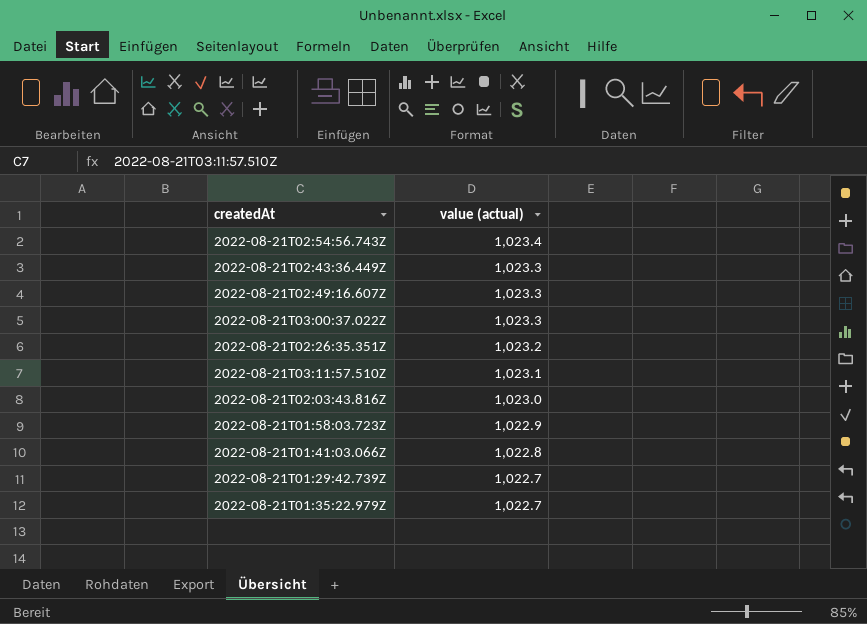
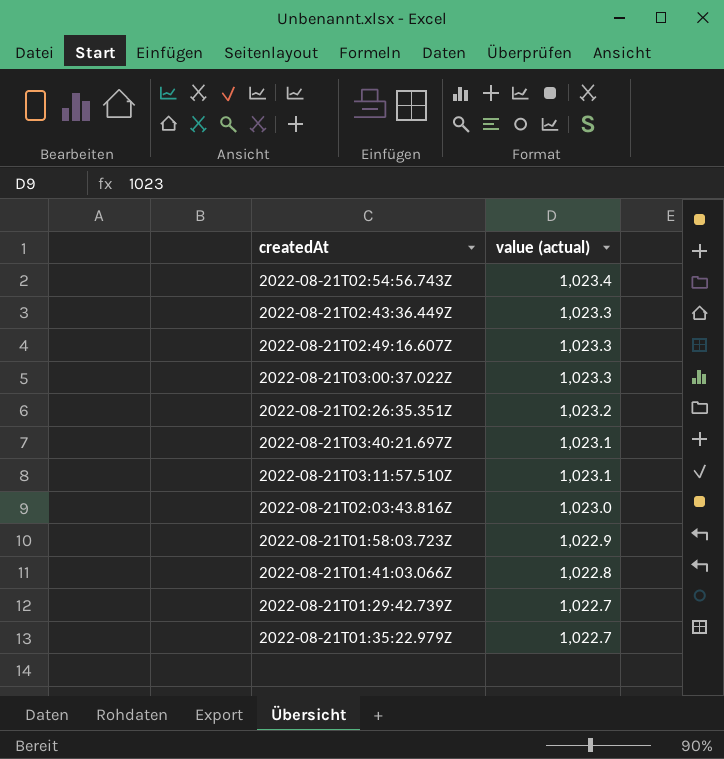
row 2022-08-21T03:40:21.697Z: none -> 1,023.1

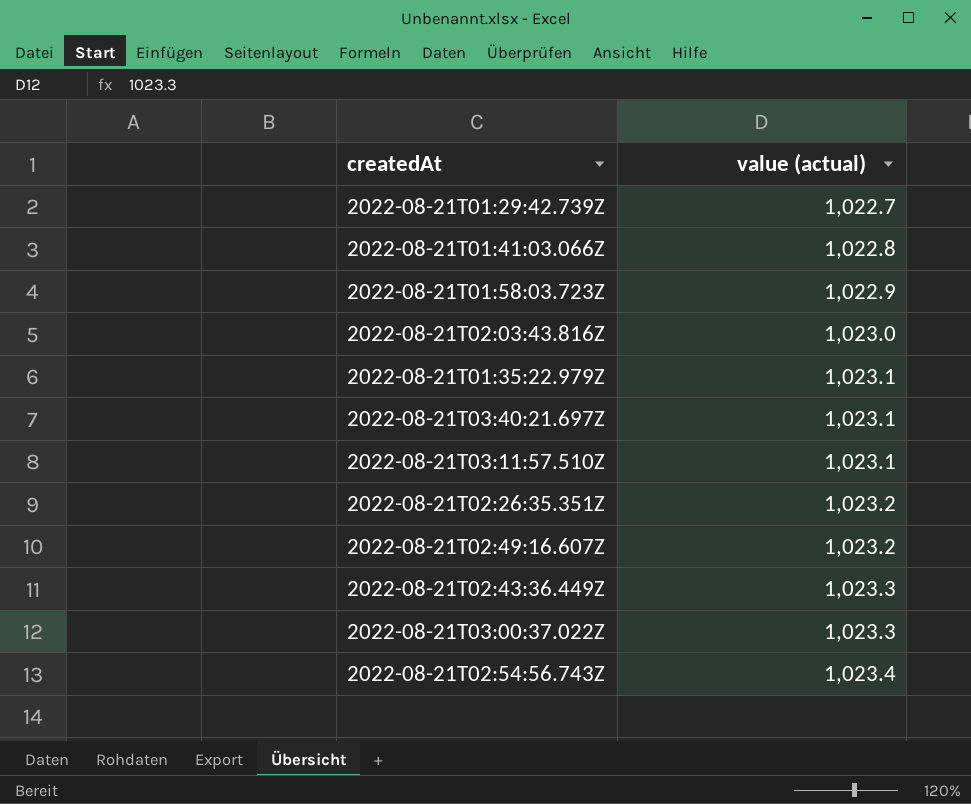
row order: value (actual) descending -> value (actual) ascending
2022-08-21T01:35:22.979Z | value (actual): 1,022.7 -> 1,023.1
2022-08-21T02:49:16.607Z | value (actual): 1,023.3 -> 1,023.2

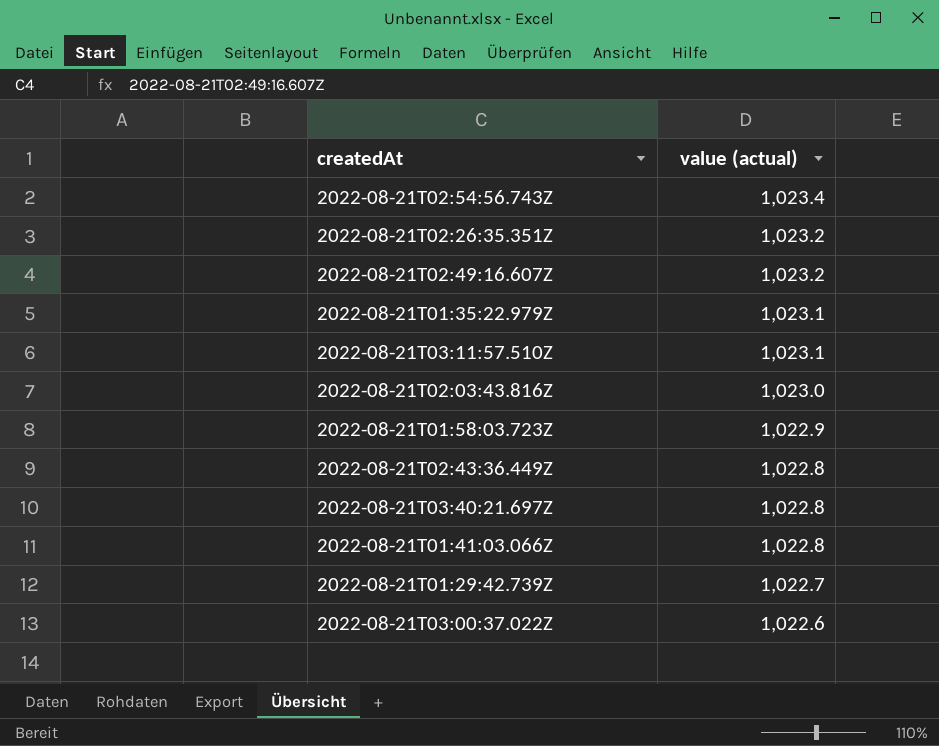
row order: value (actual) ascending -> value (actual) descending
2022-08-21T02:43:36.449Z | value (actual): 1,023.3 -> 1,022.8
2022-08-21T03:40:21.697Z | value (actual): 1,023.1 -> 1,022.8
2022-08-21T03:00:37.022Z | value (actual): 1,023.3 -> 1,022.6

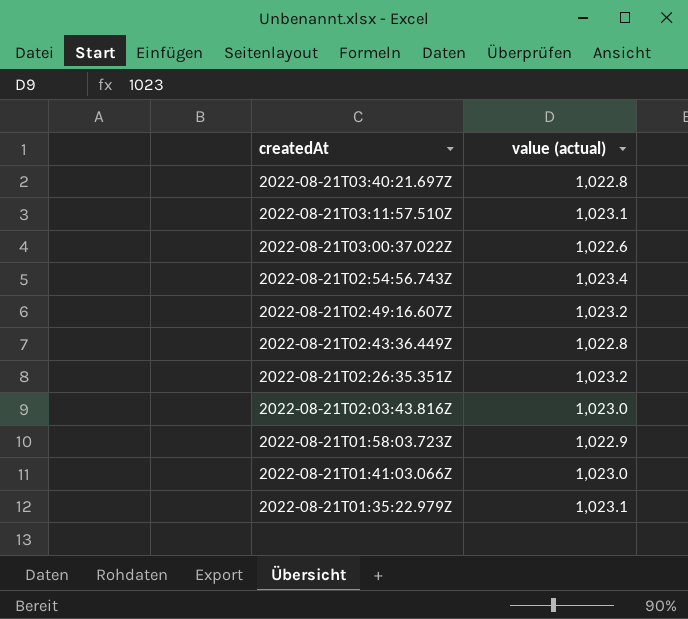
row order: value (actual) descending -> createdAt descending
row 2022-08-21T01:29:42.739Z: 1,022.7 -> none
2022-08-21T01:41:03.066Z | value (actual): 1,022.8 -> 1,023.0

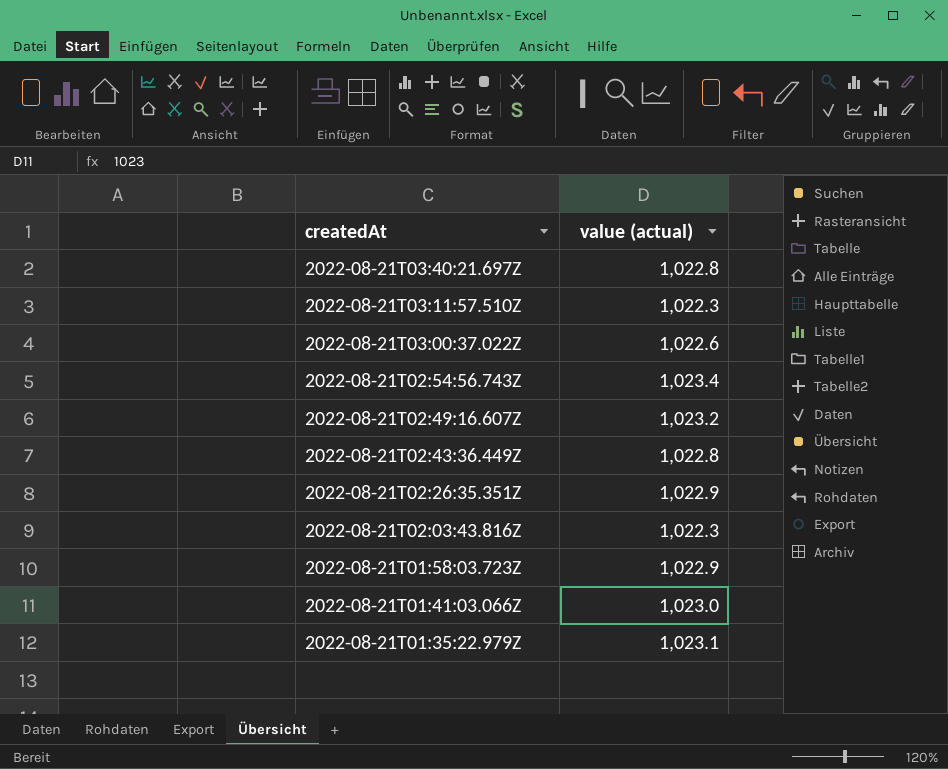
2022-08-21T03:11:57.510Z | value (actual): 1,023.1 -> 1,022.3
2022-08-21T02:26:35.351Z | value (actual): 1,023.2 -> 1,022.9
2022-08-21T02:03:43.816Z | value (actual): 1,023.0 -> 1,022.3

